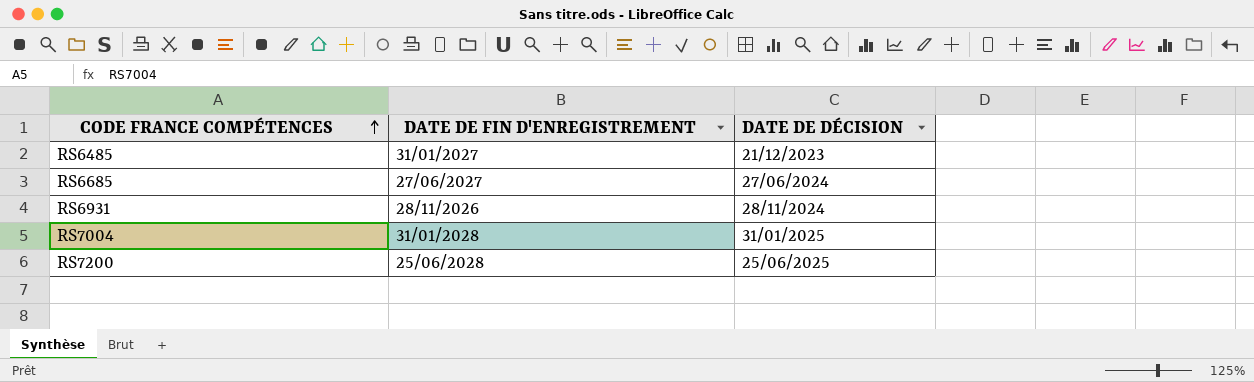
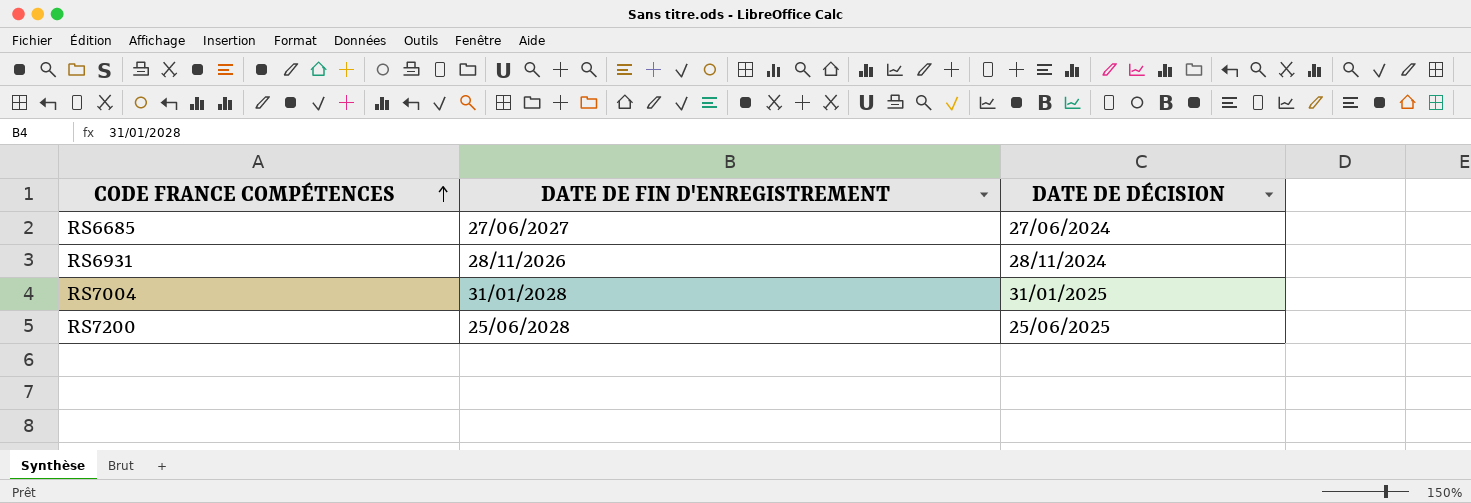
row RS6485: 31/01/2027 | 21/12/2023 -> none

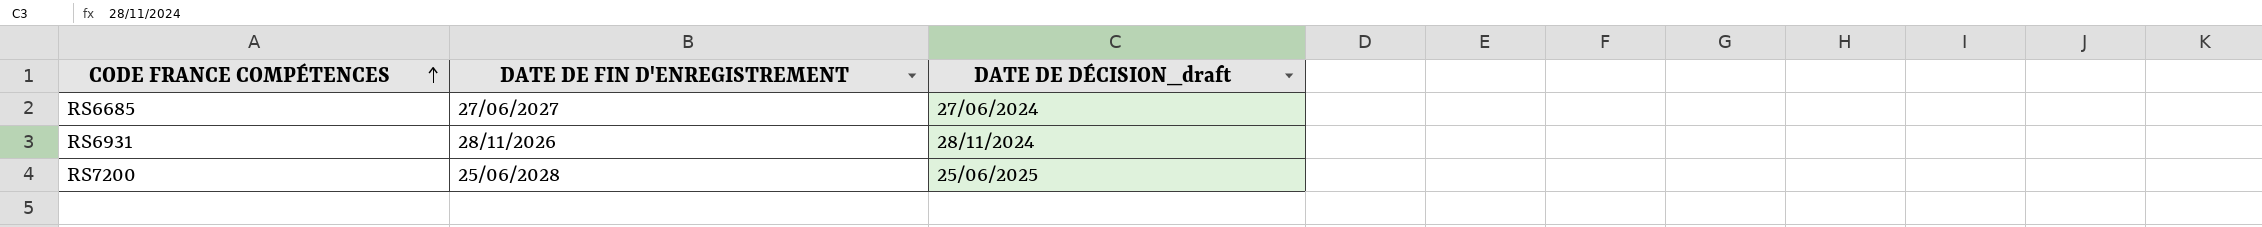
column name: DATE DE DÉCISION -> DATE DE DÉCISION_draft
row RS7004: 31/01/2028 | 31/01/2025 -> none

